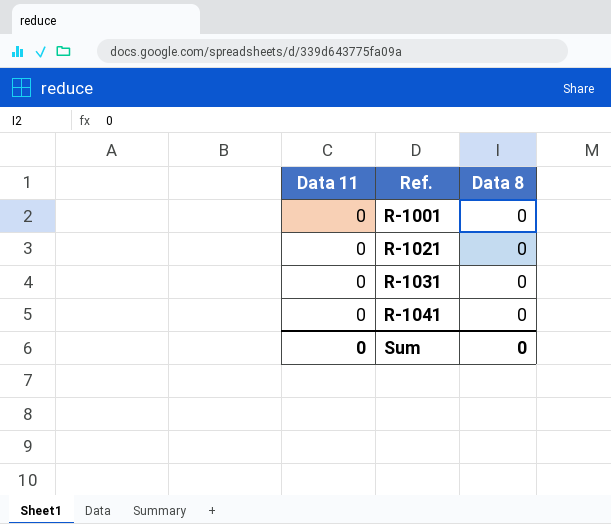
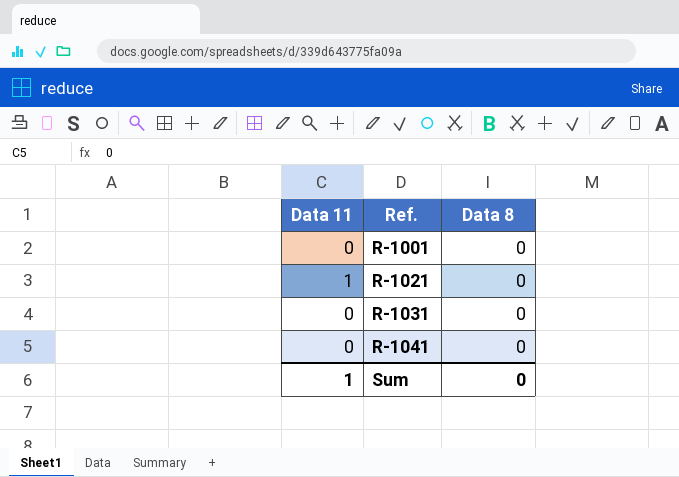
R-1021 | Data 11: 0 -> 1
Sum | Data 11: 0 -> 1

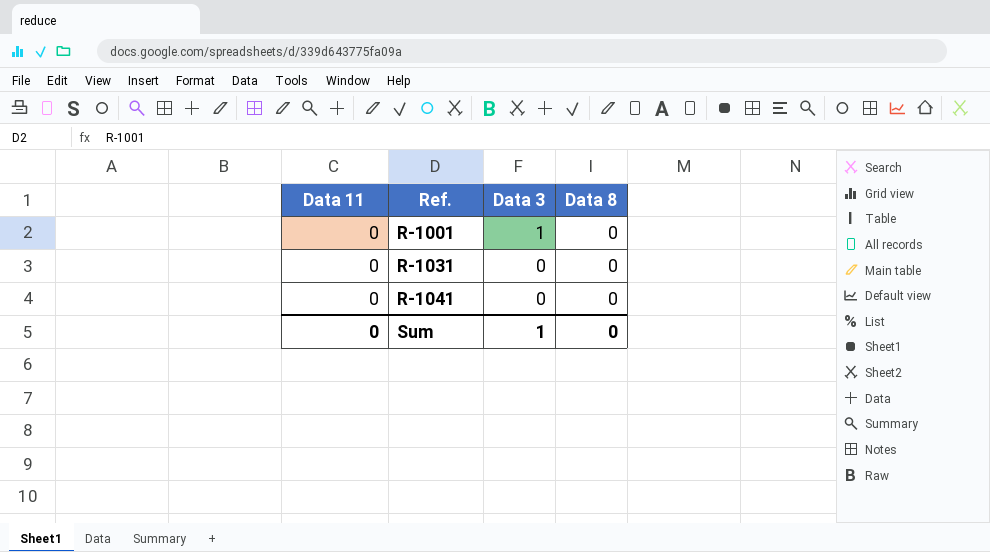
column Data 3 | position: none -> 3
row R-1021: 1 | 0 -> none
Sum | Data 11: 1 -> 0

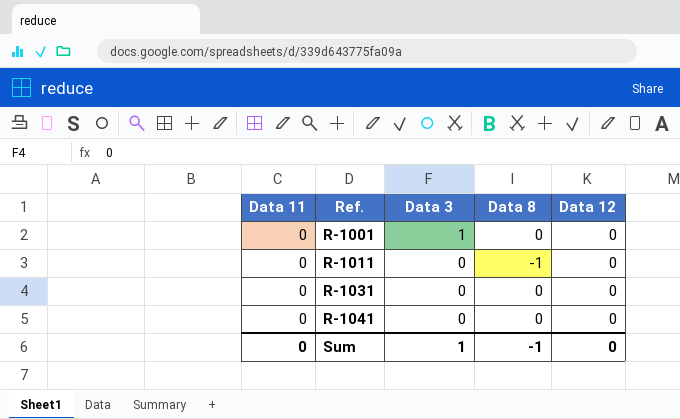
column Data 12 | position: none -> 5
row R-1011: none -> 0 | 0 | -1 | 0
Sum | Data 8: 0 -> -1

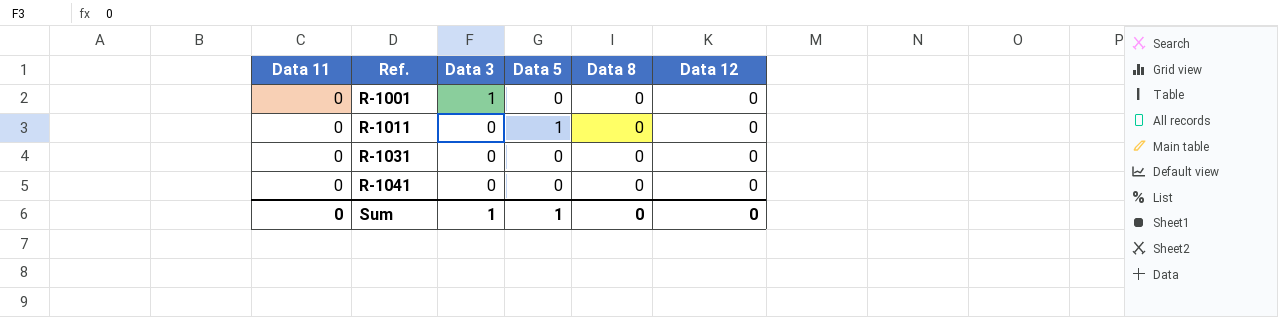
column Data 5 | position: none -> 4
R-1011 | Data 8: -1 -> 0
Sum | Data 8: -1 -> 0

